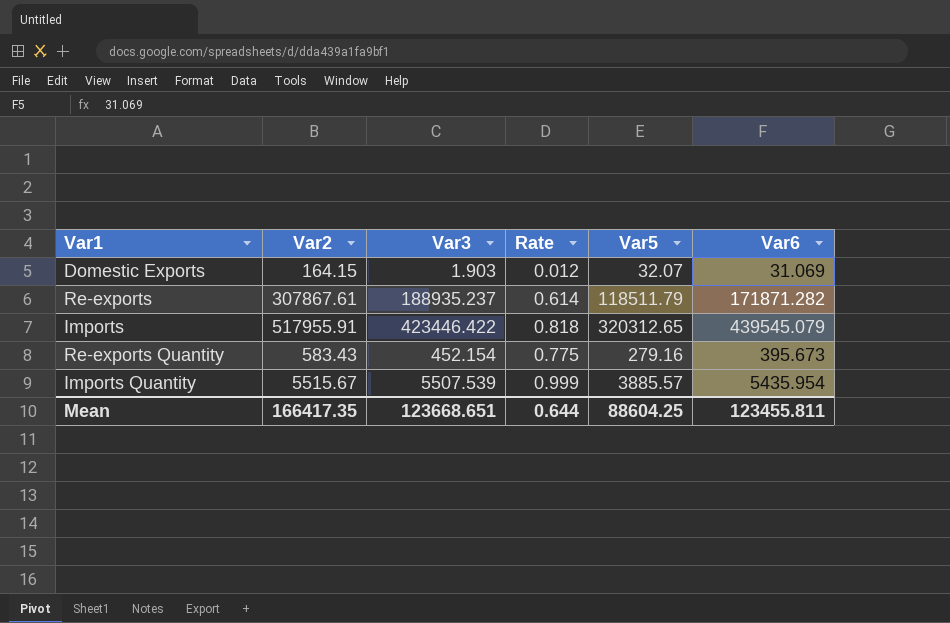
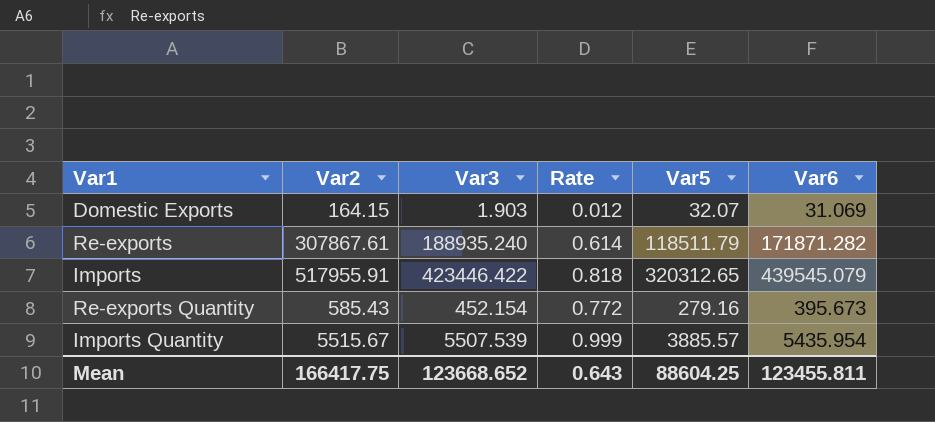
Re-exports | Var3: 188935.237 -> 188935.240
Re-exports Quantity | Var2: 583.43 -> 585.43
Re-exports Quantity | Rate: 0.775 -> 0.772
Mean | Var2: 166417.35 -> 166417.75
Mean | Var3: 123668.651 -> 123668.652
Mean | Rate: 0.644 -> 0.643

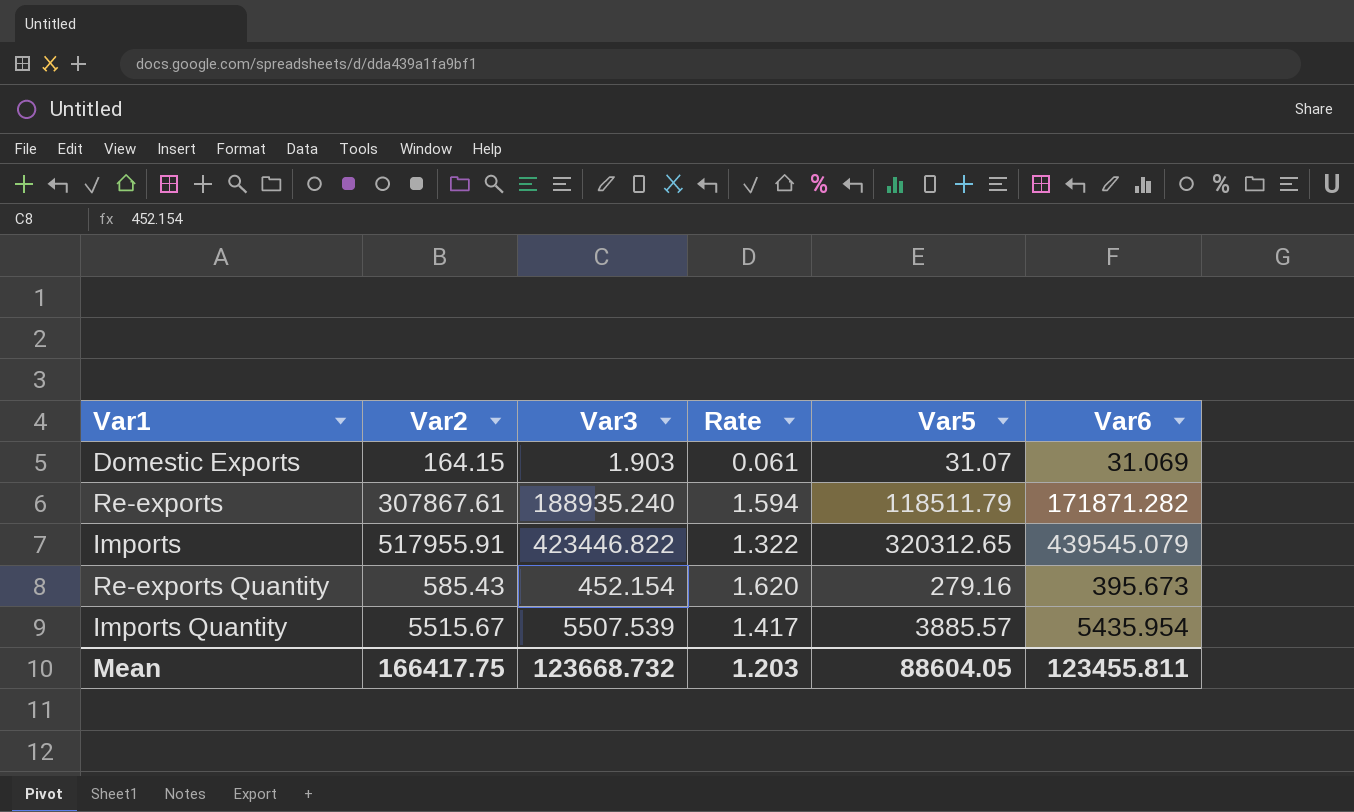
column Rate | formula: [Var3] / [Var2] -> [Var3] / [Var5]
Domestic Exports | Var5: 32.07 -> 31.07
Imports | Var3: 423446.422 -> 423446.822
Mean | Var3: 123668.652 -> 123668.732
Mean | Rate: 0.643 -> 1.203
Mean | Var5: 88604.25 -> 88604.05

